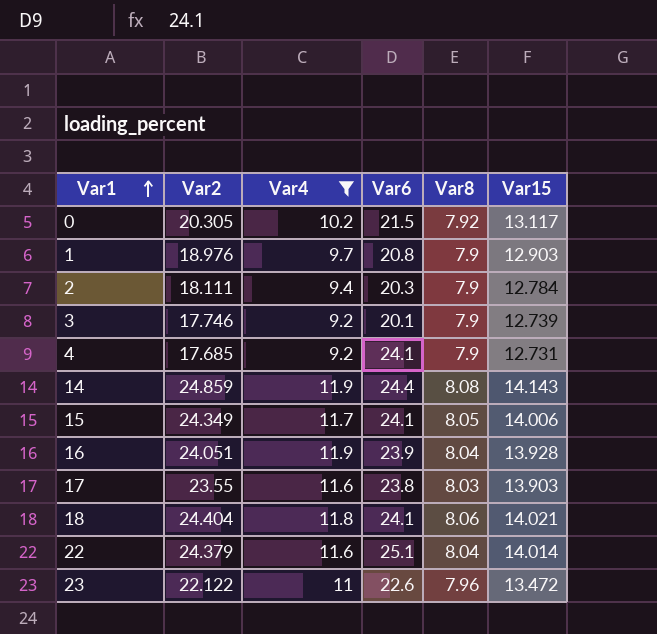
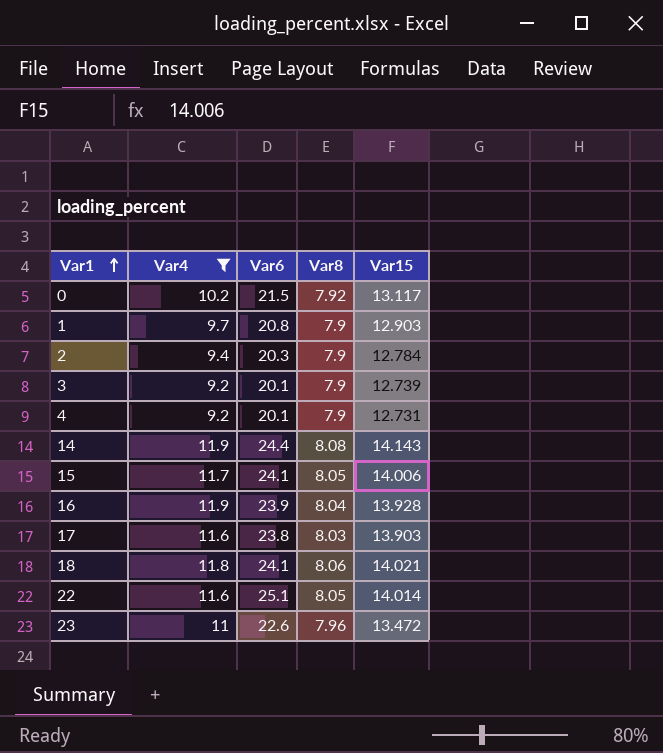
column Var2 | position: 2 -> none
4 | Var6: 24.1 -> 20.1
22 | Var8: 8.04 -> 8.05

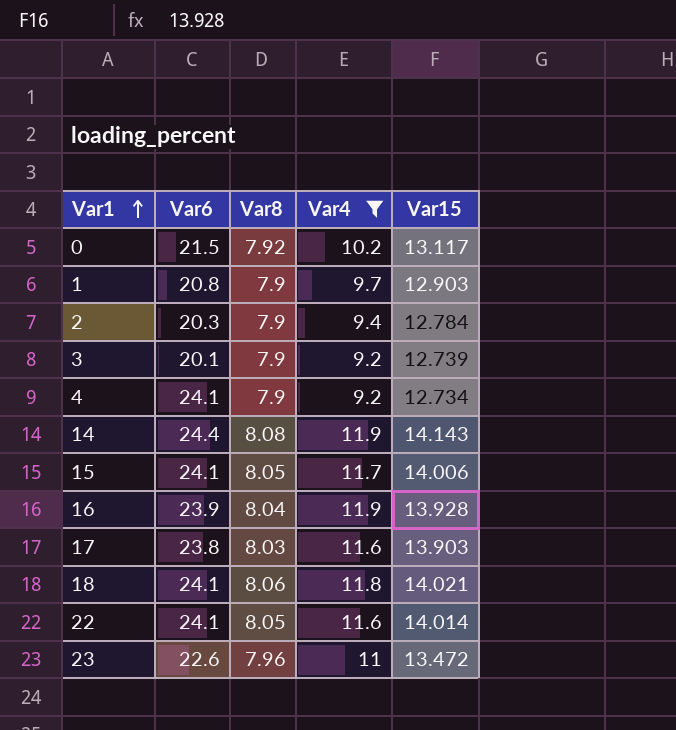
column Var4 | position: 2 -> 4
4 | Var6: 20.1 -> 24.1
4 | Var15: 12.731 -> 12.734
22 | Var6: 25.1 -> 24.1

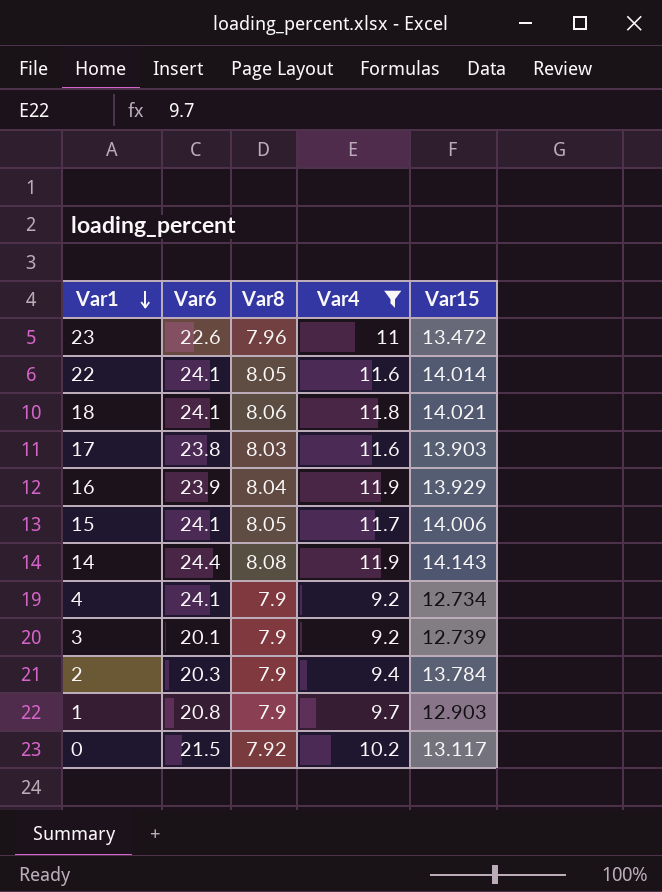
row order: Var1 ascending -> Var1 descending
16 | Var15: 13.928 -> 13.929
2 | Var15: 12.784 -> 13.784

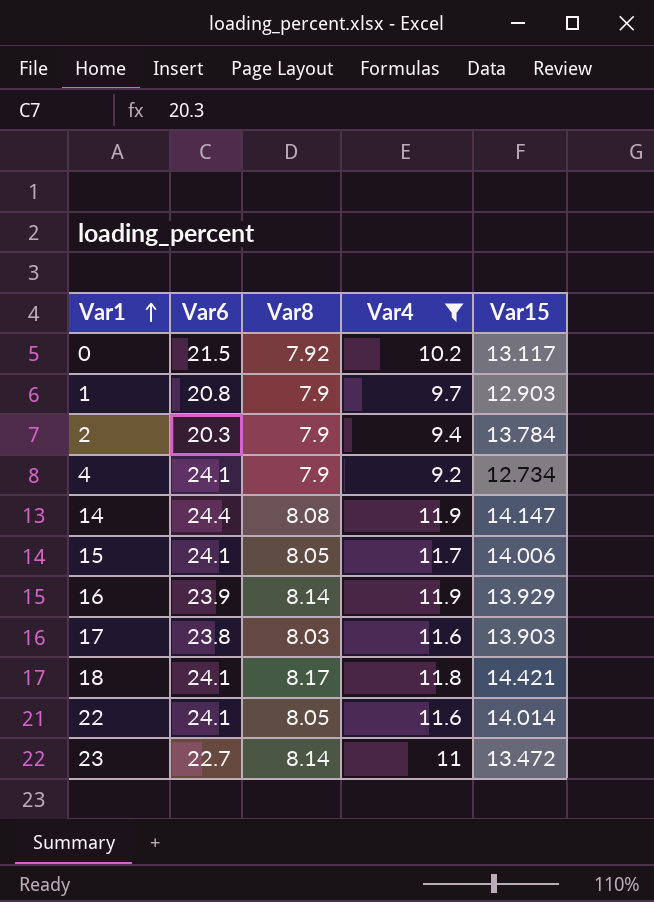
row order: Var1 descending -> Var1 ascending
row 3: 20.1 | 7.9 | 9.2 | 12.739 -> none
14 | Var15: 14.143 -> 14.147
16 | Var8: 8.04 -> 8.14
18 | Var8: 8.06 -> 8.17
18 | Var15: 14.021 -> 14.421
23 | Var6: 22.6 -> 22.7
23 | Var8: 7.96 -> 8.14

